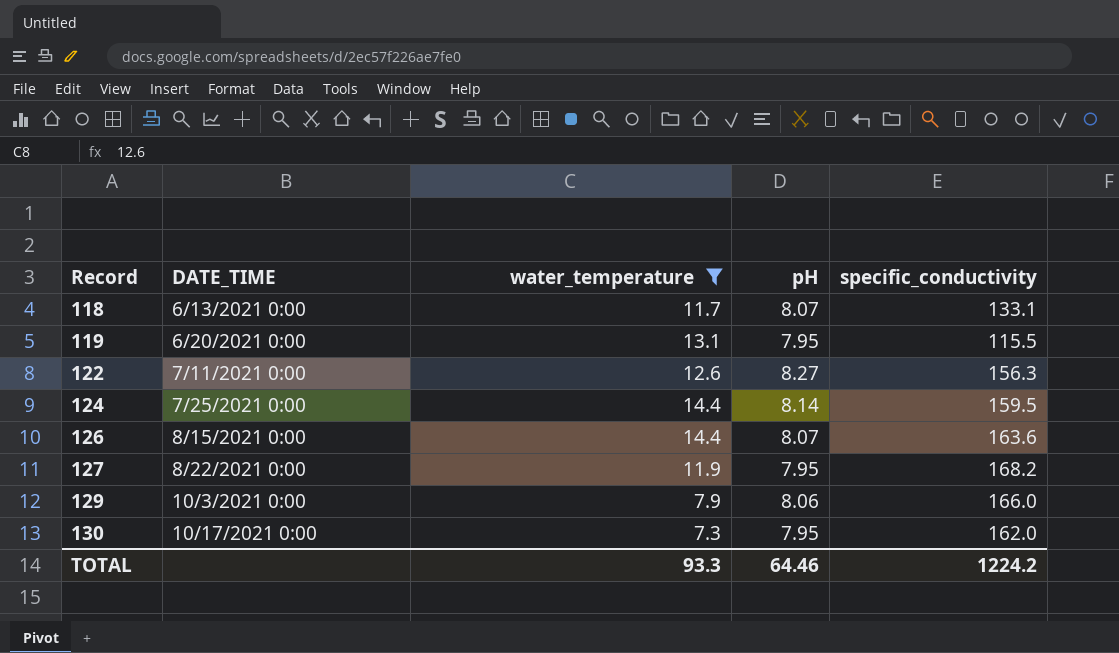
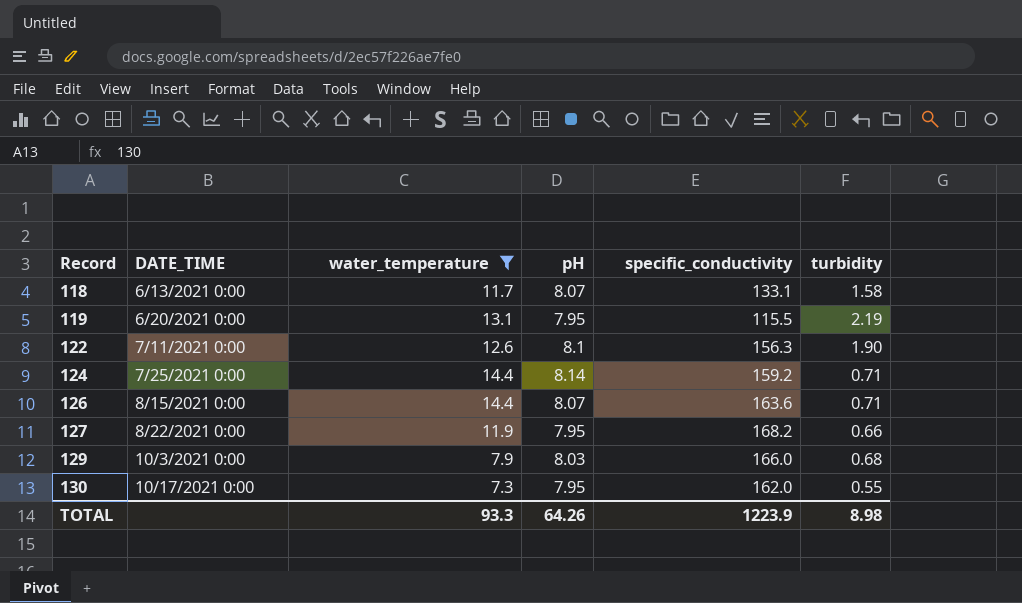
column turbidity | position: none -> 6
122 | pH: 8.27 -> 8.1
124 | specific_conductivity: 159.5 -> 159.2
129 | pH: 8.06 -> 8.03
TOTAL | pH: 64.46 -> 64.26
TOTAL | specific_conductivity: 1224.2 -> 1223.9

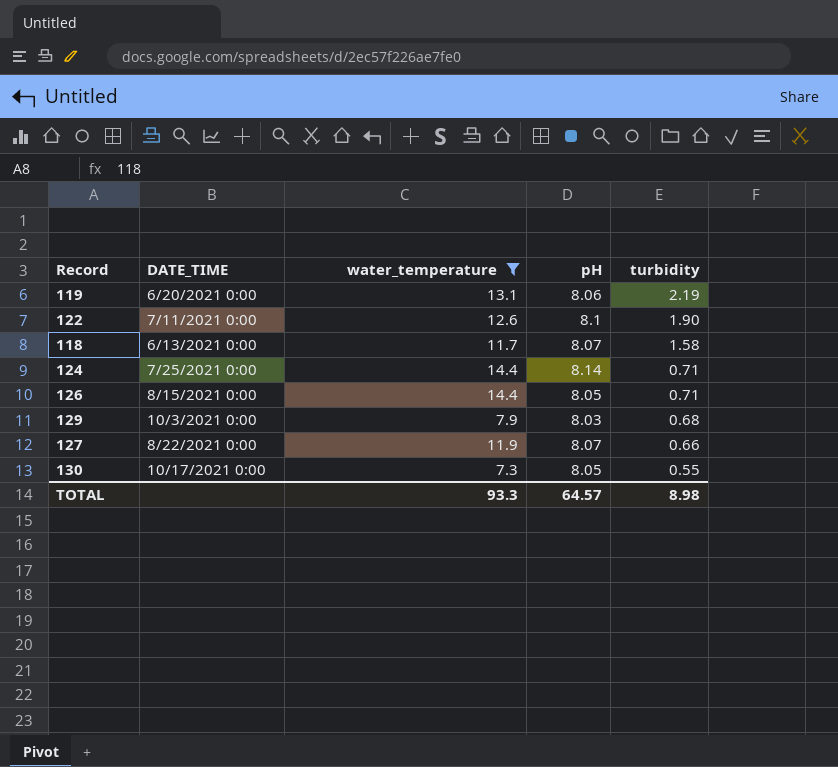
row order: Record ascending -> turbidity descending
column specific_conductivity | position: 5 -> none
119 | pH: 7.95 -> 8.06
126 | pH: 8.07 -> 8.05
127 | pH: 7.95 -> 8.07
130 | pH: 7.95 -> 8.05
TOTAL | pH: 64.26 -> 64.57

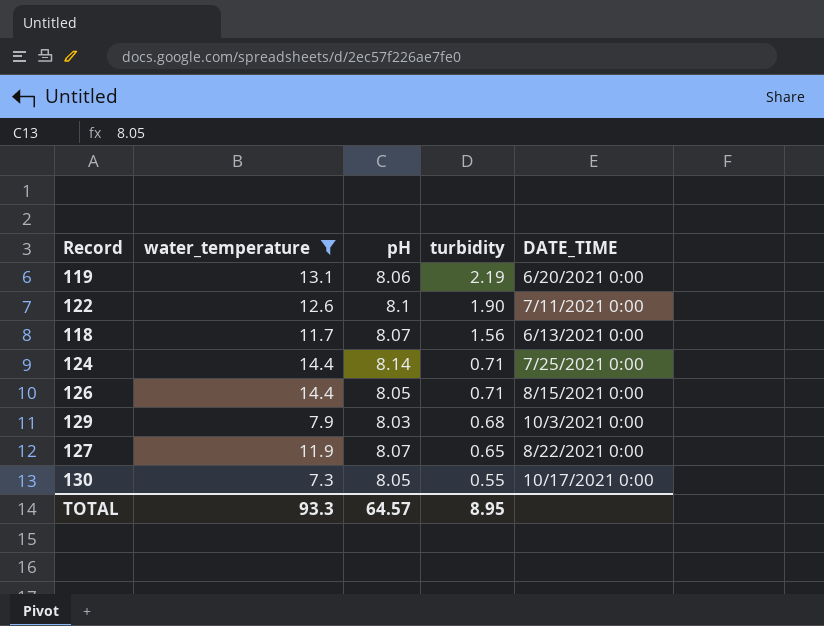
column DATE_TIME | position: 2 -> 5
118 | turbidity: 1.58 -> 1.56
127 | turbidity: 0.66 -> 0.65
TOTAL | turbidity: 8.98 -> 8.95

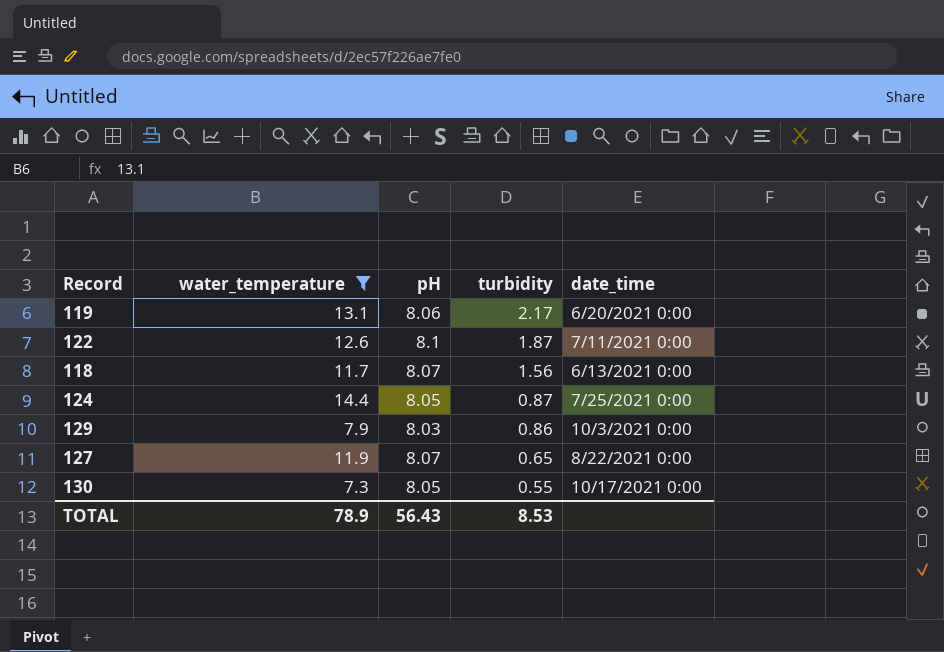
column name: DATE_TIME -> date_time
row 126: 14.4 | 8.05 | 0.71 | 8/15/2021 0:00 -> none
119 | turbidity: 2.19 -> 2.17
122 | turbidity: 1.90 -> 1.87
124 | pH: 8.14 -> 8.05
124 | turbidity: 0.71 -> 0.87
129 | turbidity: 0.68 -> 0.86
TOTAL | water_temperature: 93.3 -> 78.9
TOTAL | pH: 64.57 -> 56.43
TOTAL | turbidity: 8.95 -> 8.53

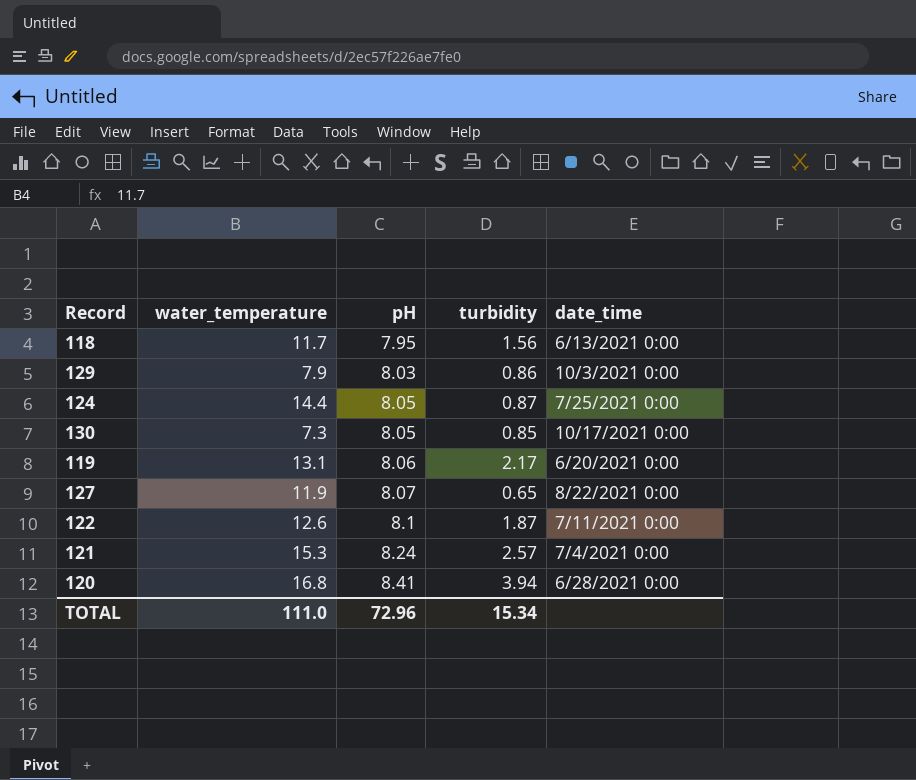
filter: water_temperature <= 14.4 -> none
row order: turbidity descending -> pH ascending
118 | pH: 8.07 -> 7.95
130 | turbidity: 0.55 -> 0.85
TOTAL | water_temperature: 78.9 -> 111.0
TOTAL | pH: 56.43 -> 72.96
TOTAL | turbidity: 8.53 -> 15.34

